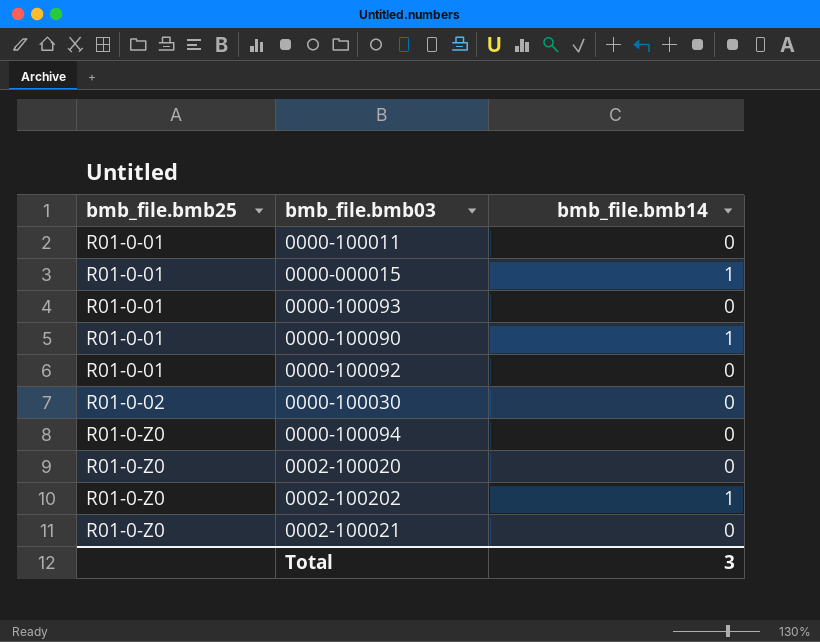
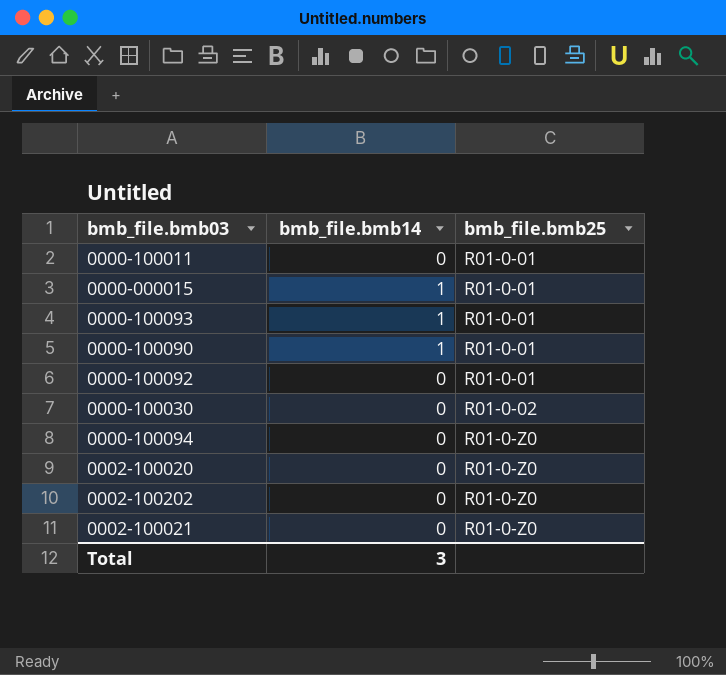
column bmb_file.bmb25 | position: 1 -> 3
0000-100093 | bmb_file.bmb14: 0 -> 1
0002-100202 | bmb_file.bmb14: 1 -> 0

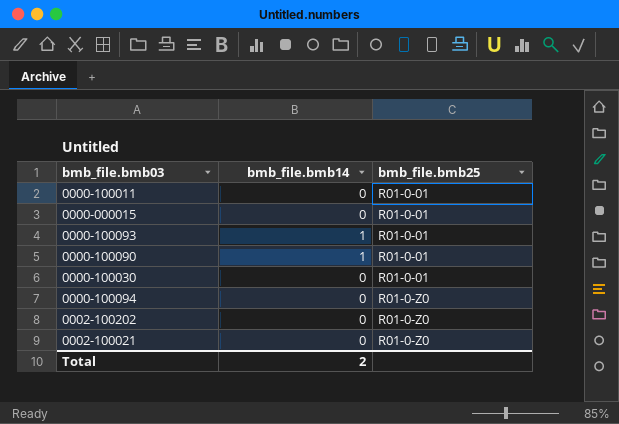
row 0000-100092: 0 | R01-0-01 -> none
row 0002-100020: 0 | R01-0-Z0 -> none
0000-000015 | bmb_file.bmb14: 1 -> 0
0000-100030 | bmb_file.bmb25: R01-0-02 -> R01-0-01
Total | bmb_file.bmb14: 3 -> 2

